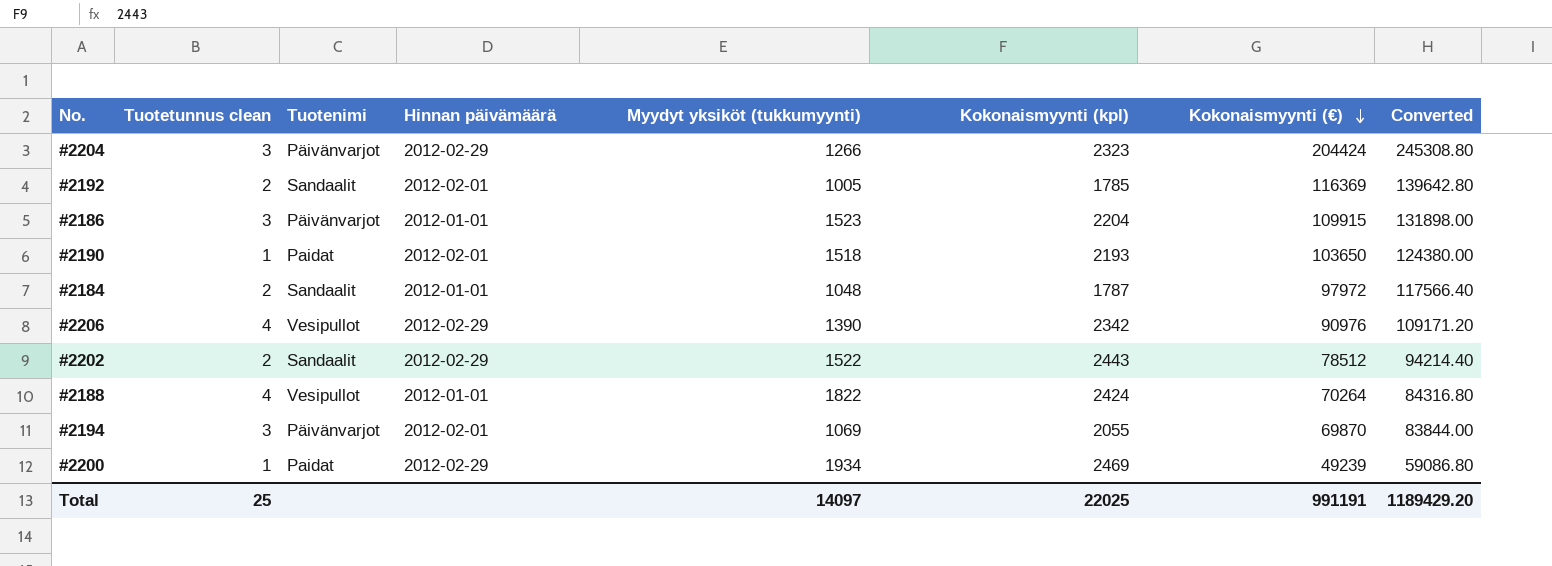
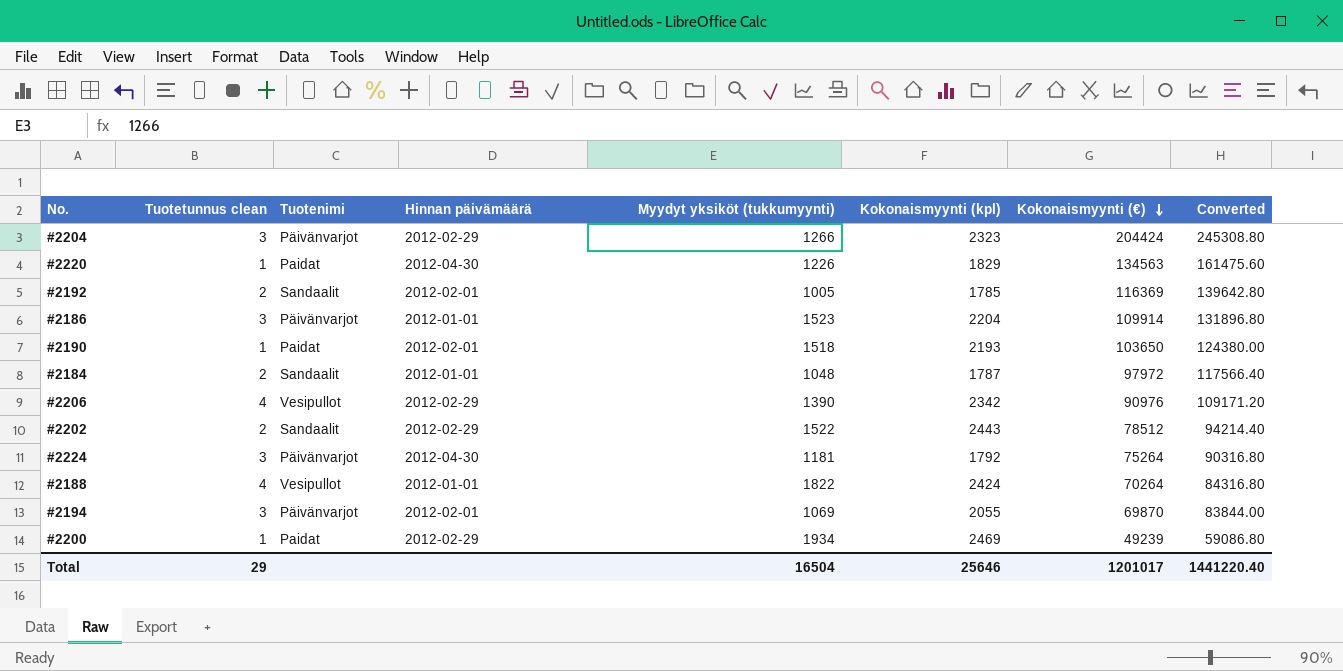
row #2220: none -> 1 | Paidat | 2012-04-30 | 1226 | 1829 | 134563 | 161475.60
#2186 | Kokonaismyynti (€): 109915 -> 109914
#2186 | Converted: 131898.00 -> 131896.80
row #2224: none -> 3 | Päivänvarjot | 2012-04-30 | 1181 | 1792 | 75264 | 90316.80
Total | Tuotetunnus clean: 25 -> 29
Total | Myydyt yksiköt (tukkumyynti): 14097 -> 16504
Total | Kokonaismyynti (kpl): 22025 -> 25646
Total | Kokonaismyynti (€): 991191 -> 1201017
Total | Converted: 1189429.20 -> 1441220.40

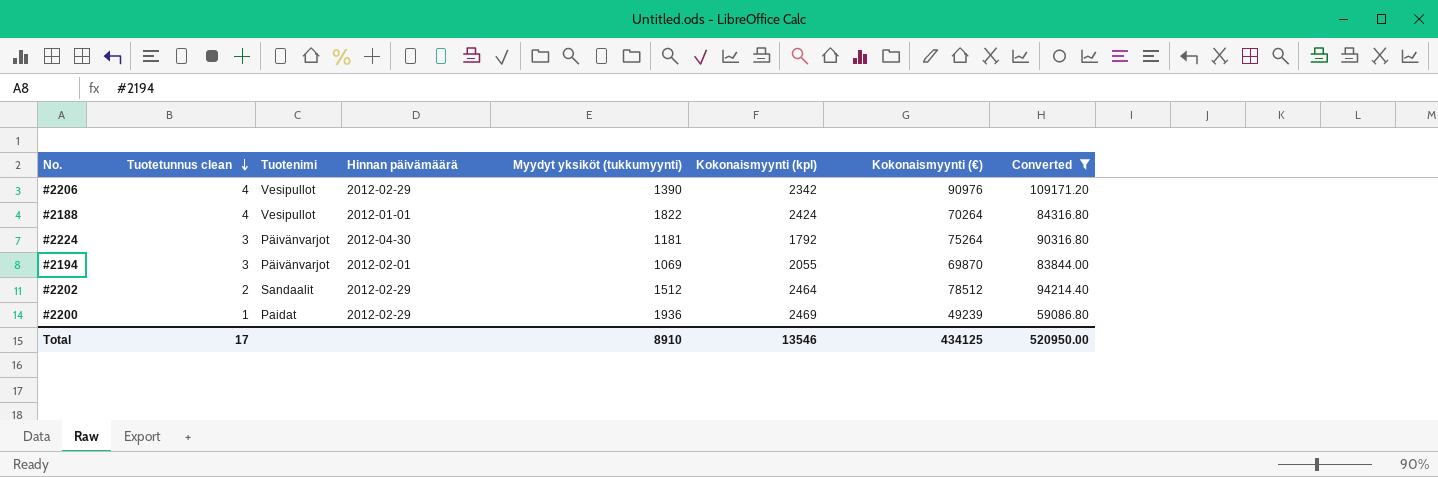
filter: none -> Converted <= 109171.20
row order: Kokonaismyynti (€) descending -> Tuotetunnus clean descending
#2202 | Myydyt yksiköt (tukkumyynti): 1522 -> 1512
#2202 | Kokonaismyynti (kpl): 2443 -> 2464
#2200 | Myydyt yksiköt (tukkumyynti): 1934 -> 1936
Total | Tuotetunnus clean: 29 -> 17
Total | Myydyt yksiköt (tukkumyynti): 16504 -> 8910
Total | Kokonaismyynti (kpl): 25646 -> 13546
Total | Kokonaismyynti (€): 1201017 -> 434125
Total | Converted: 1441220.40 -> 520950.00

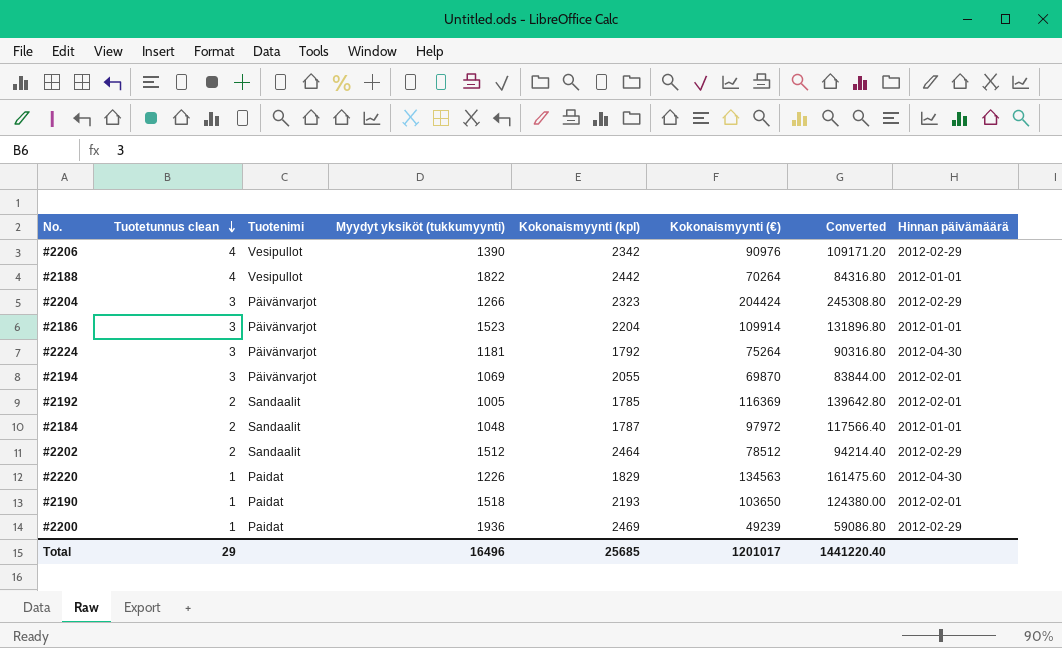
filter: Converted <= 109171.20 -> none
column Hinnan päivämäärä | position: 4 -> 8
#2188 | Kokonaismyynti (kpl): 2424 -> 2442
Total | Tuotetunnus clean: 17 -> 29
Total | Myydyt yksiköt (tukkumyynti): 8910 -> 16496
Total | Kokonaismyynti (kpl): 13546 -> 25685
Total | Kokonaismyynti (€): 434125 -> 1201017
Total | Converted: 520950.00 -> 1441220.40

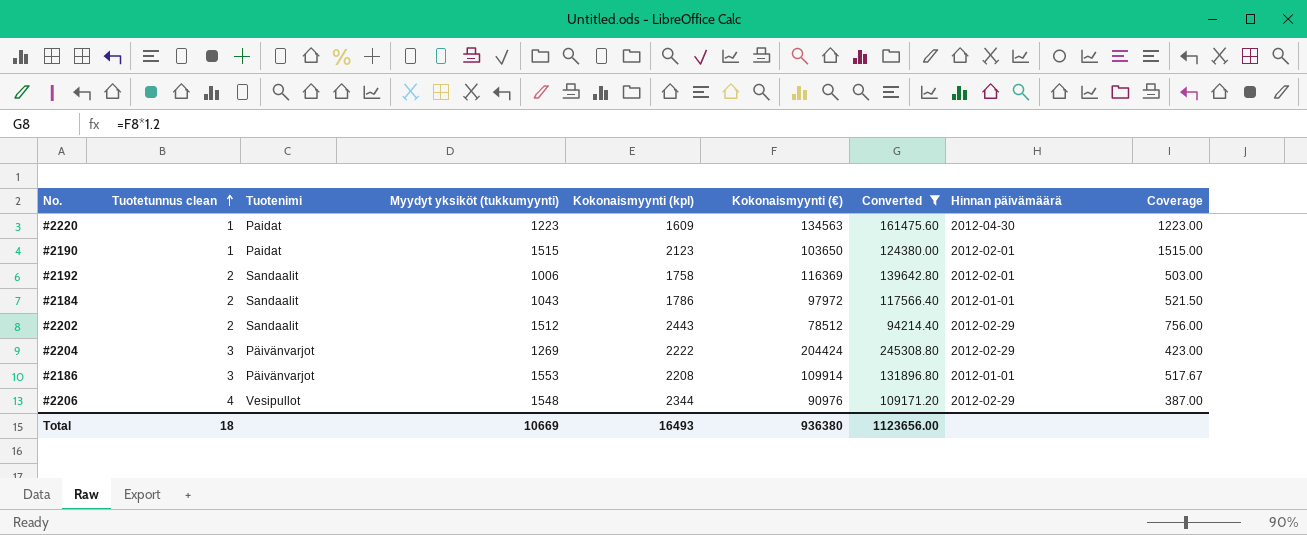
filter: none -> Converted >= 94214.40
row order: Tuotetunnus clean descending -> Tuotetunnus clean ascending
column Coverage | formula: none -> [Myydyt yksiköt (tukkumyynti)] / [Tuotetunnus clean]
#2220 | Myydyt yksiköt (tukkumyynti): 1226 -> 1223
#2220 | Kokonaismyynti (kpl): 1829 -> 1609
#2190 | Myydyt yksiköt (tukkumyynti): 1518 -> 1515
#2190 | Kokonaismyynti (kpl): 2193 -> 2123
#2192 | Myydyt yksiköt (tukkumyynti): 1005 -> 1006
#2192 | Kokonaismyynti (kpl): 1785 -> 1758
#2184 | Myydyt yksiköt (tukkumyynti): 1048 -> 1043
#2184 | Kokonaismyynti (kpl): 1787 -> 1786
#2202 | Kokonaismyynti (kpl): 2464 -> 2443
#2204 | Myydyt yksiköt (tukkumyynti): 1266 -> 1269
#2204 | Kokonaismyynti (kpl): 2323 -> 2222
#2186 | Myydyt yksiköt (tukkumyynti): 1523 -> 1553
#2186 | Kokonaismyynti (kpl): 2204 -> 2208
#2206 | Myydyt yksiköt (tukkumyynti): 1390 -> 1548
#2206 | Kokonaismyynti (kpl): 2342 -> 2344
Total | Tuotetunnus clean: 29 -> 18
Total | Myydyt yksiköt (tukkumyynti): 16496 -> 10669
Total | Kokonaismyynti (kpl): 25685 -> 16493
Total | Kokonaismyynti (€): 1201017 -> 936380
Total | Converted: 1441220.40 -> 1123656.00

